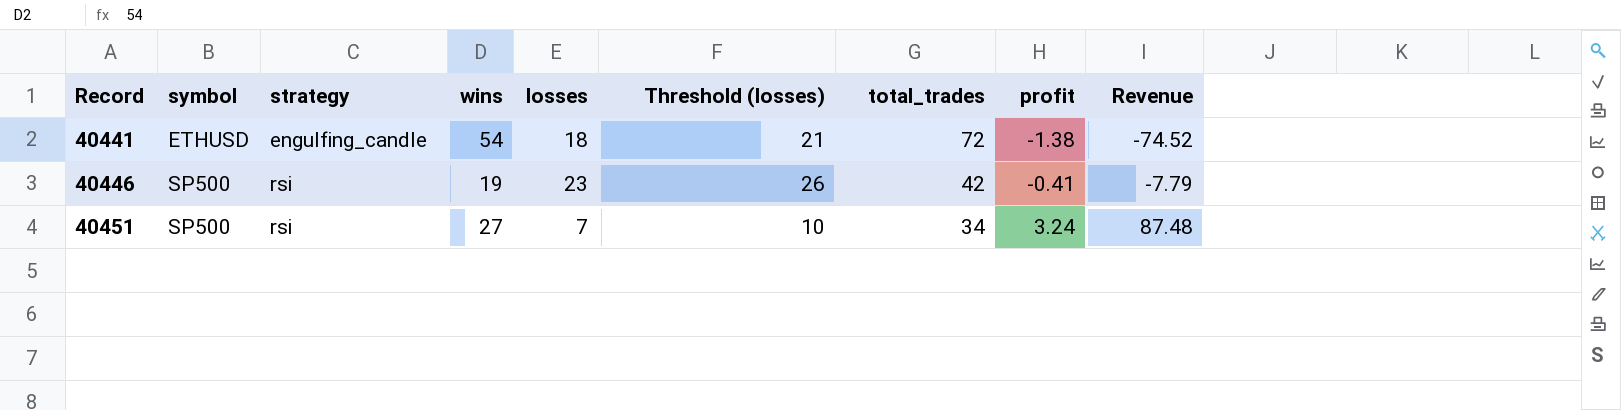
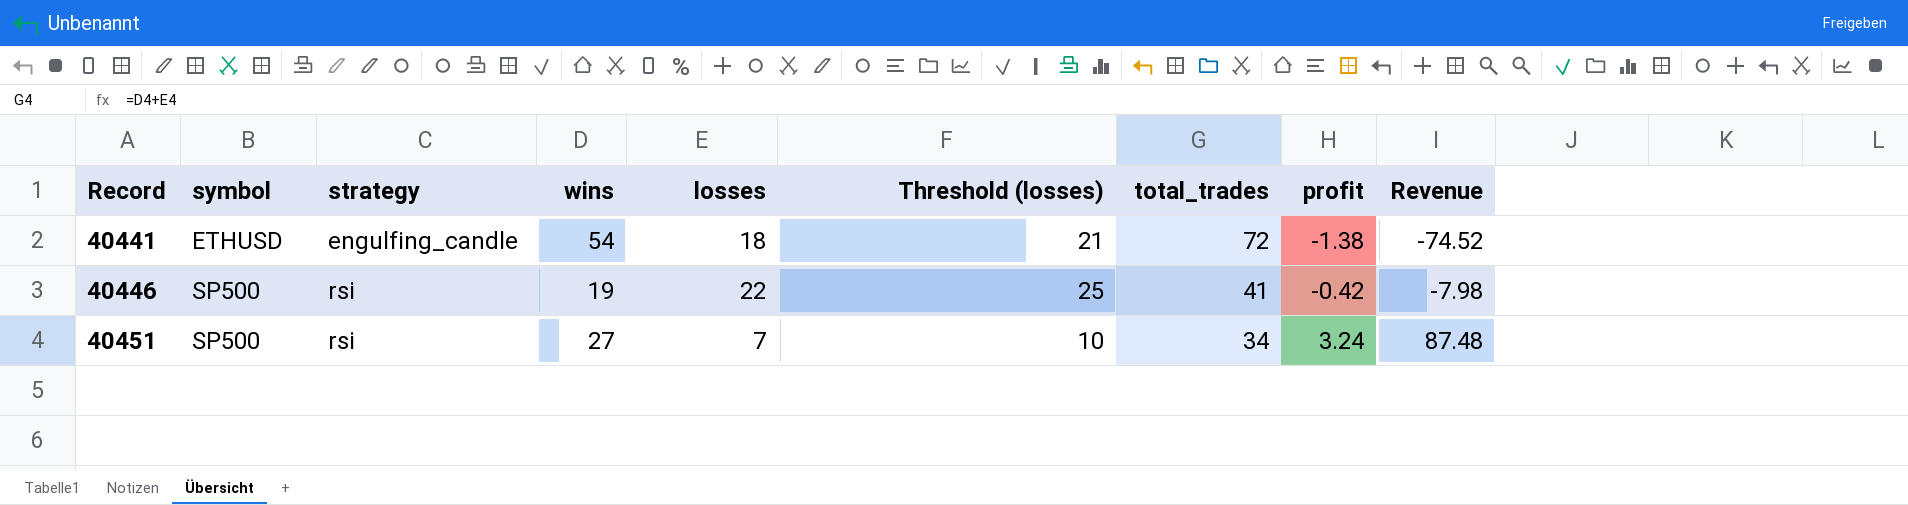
40446 | losses: 23 -> 22
40446 | Threshold (losses): 26 -> 25
40446 | total_trades: 42 -> 41
40446 | profit: -0.41 -> -0.42
40446 | Revenue: -7.79 -> -7.98

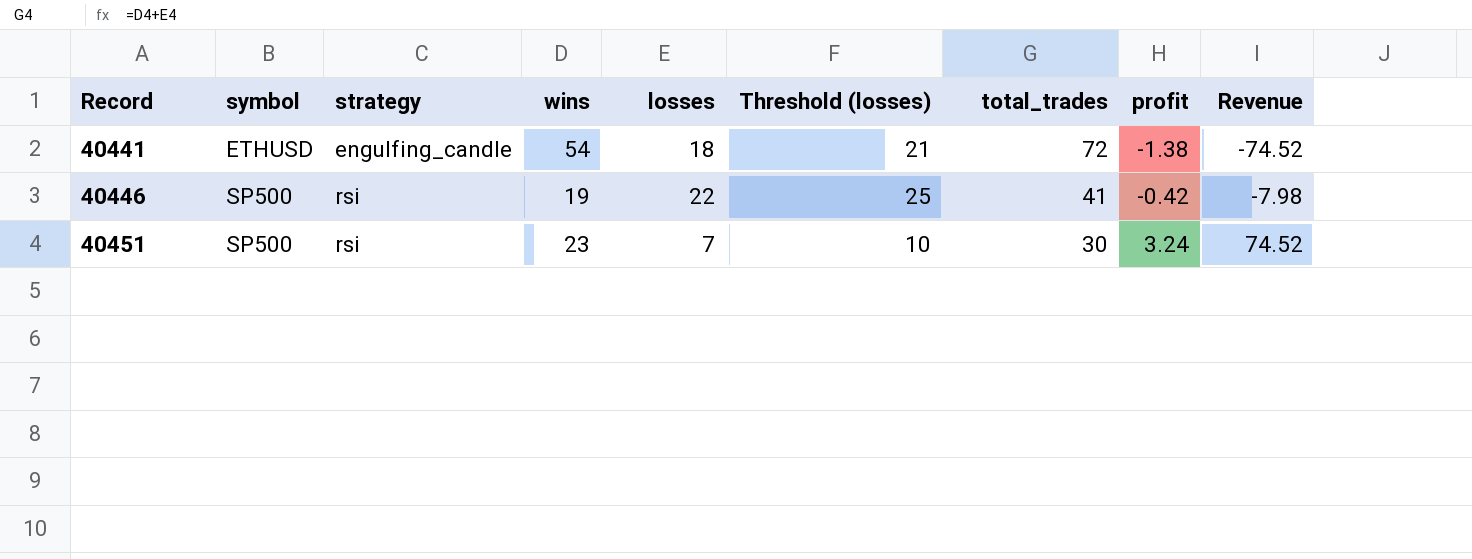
40451 | wins: 27 -> 23
40451 | total_trades: 34 -> 30
40451 | Revenue: 87.48 -> 74.52

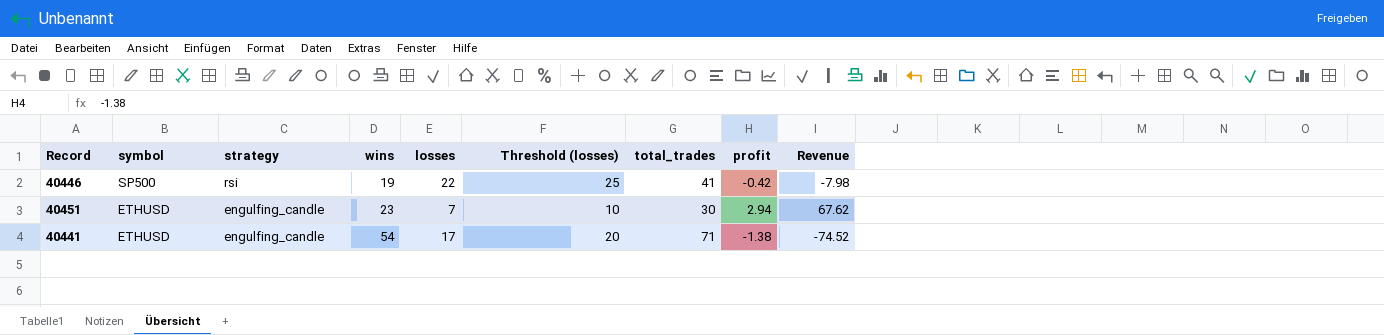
row order: Record ascending -> symbol descending
40451 | symbol: SP500 -> ETHUSD
40451 | strategy: rsi -> engulfing_candle
40451 | profit: 3.24 -> 2.94
40451 | Revenue: 74.52 -> 67.62
40441 | losses: 18 -> 17
40441 | Threshold (losses): 21 -> 20
40441 | total_trades: 72 -> 71

